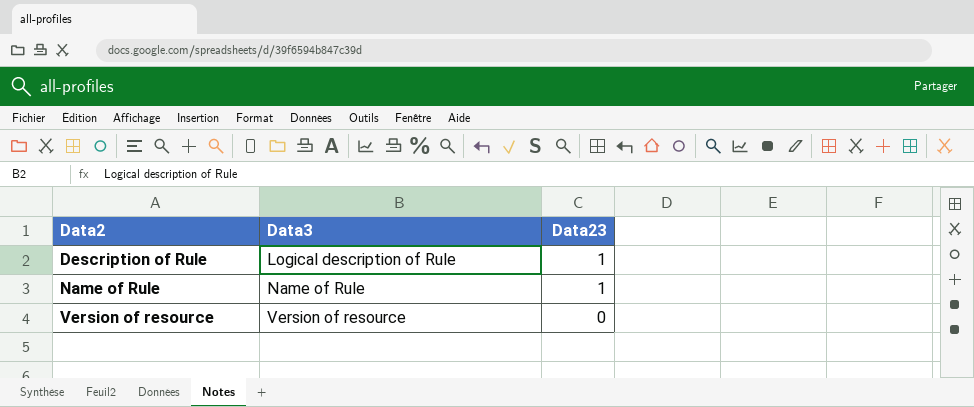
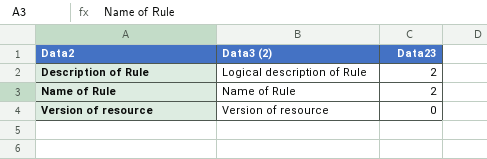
column name: Data3 -> Data3 (2)
Description of Rule | Data23: 1 -> 2
Name of Rule | Data23: 1 -> 2

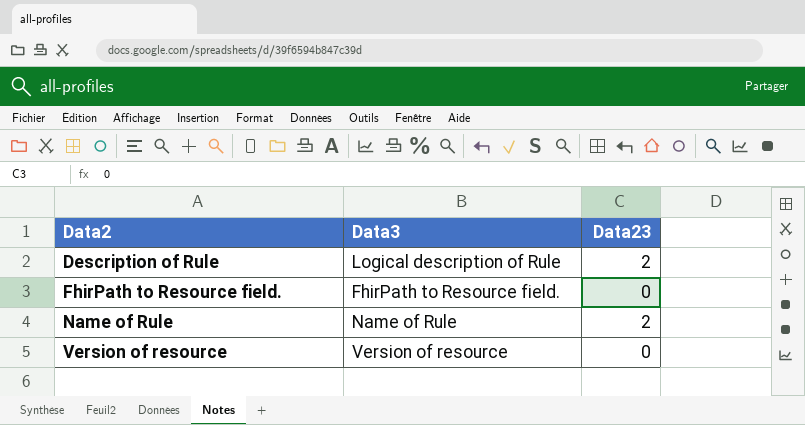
column name: Data3 (2) -> Data3
row FhirPath to Resource field.: none -> FhirPath to Resource field. | 0

